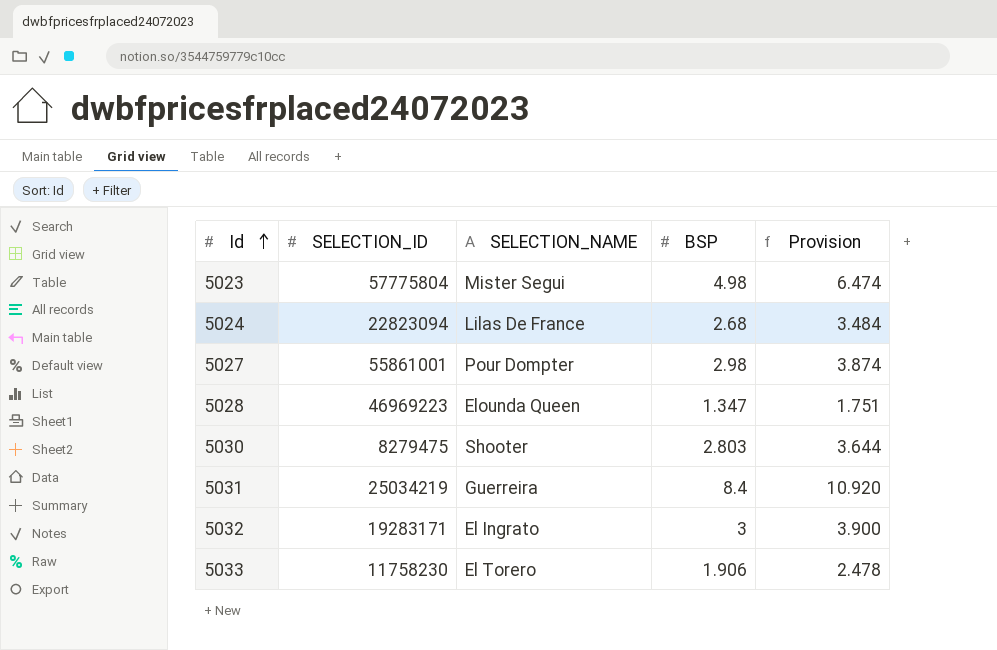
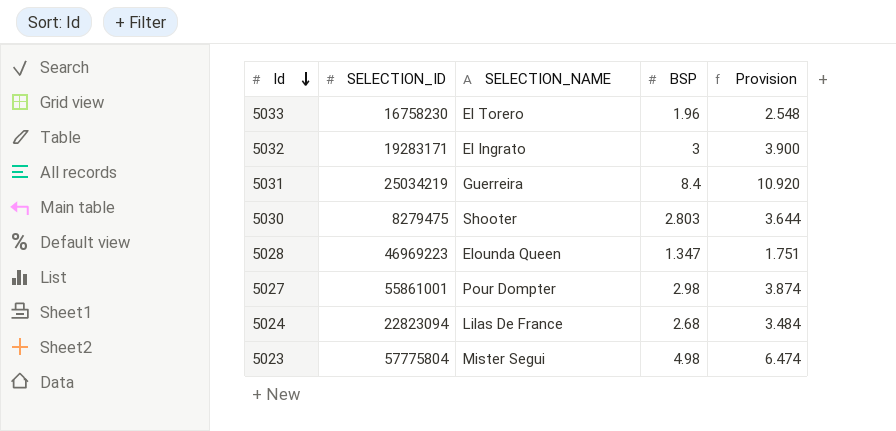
row order: Id ascending -> Id descending
5033 | SELECTION_ID: 11758230 -> 16758230
5033 | BSP: 1.906 -> 1.96
5033 | Provision: 2.478 -> 2.548

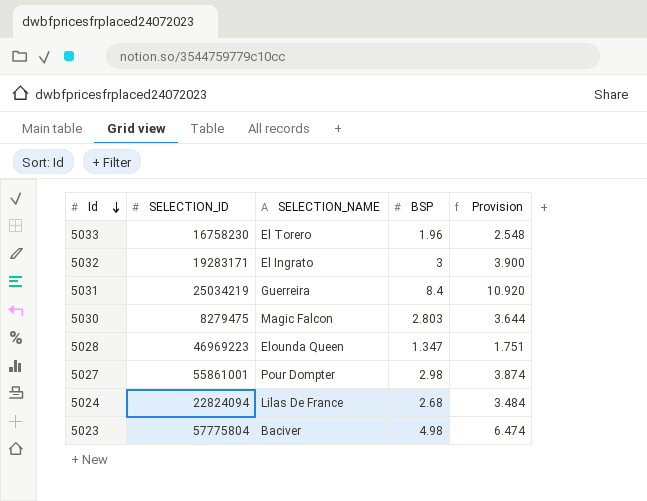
5030 | SELECTION_NAME: Shooter -> Magic Falcon
5024 | SELECTION_ID: 22823094 -> 22824094
5023 | SELECTION_NAME: Mister Segui -> Baciver

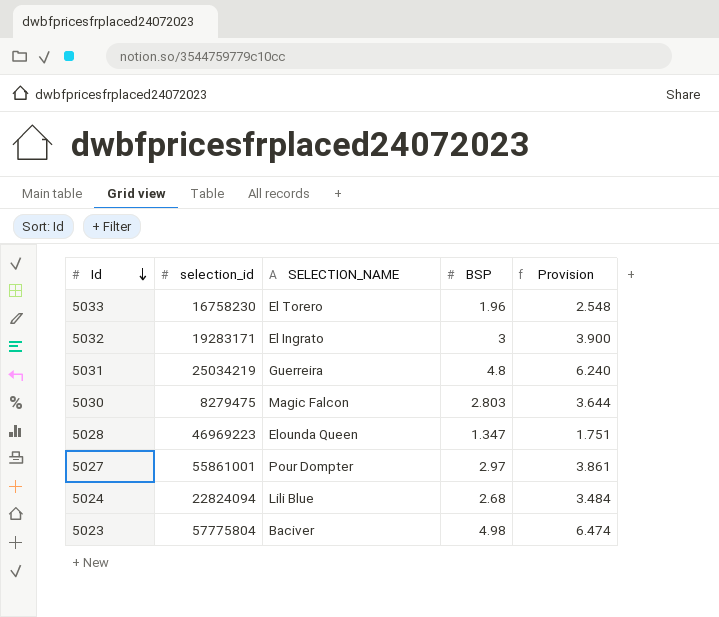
column name: SELECTION_ID -> selection_id
5031 | BSP: 8.4 -> 4.8
5031 | Provision: 10.920 -> 6.240
5027 | BSP: 2.98 -> 2.97
5027 | Provision: 3.874 -> 3.861
5024 | SELECTION_NAME: Lilas De France -> Lili Blue

